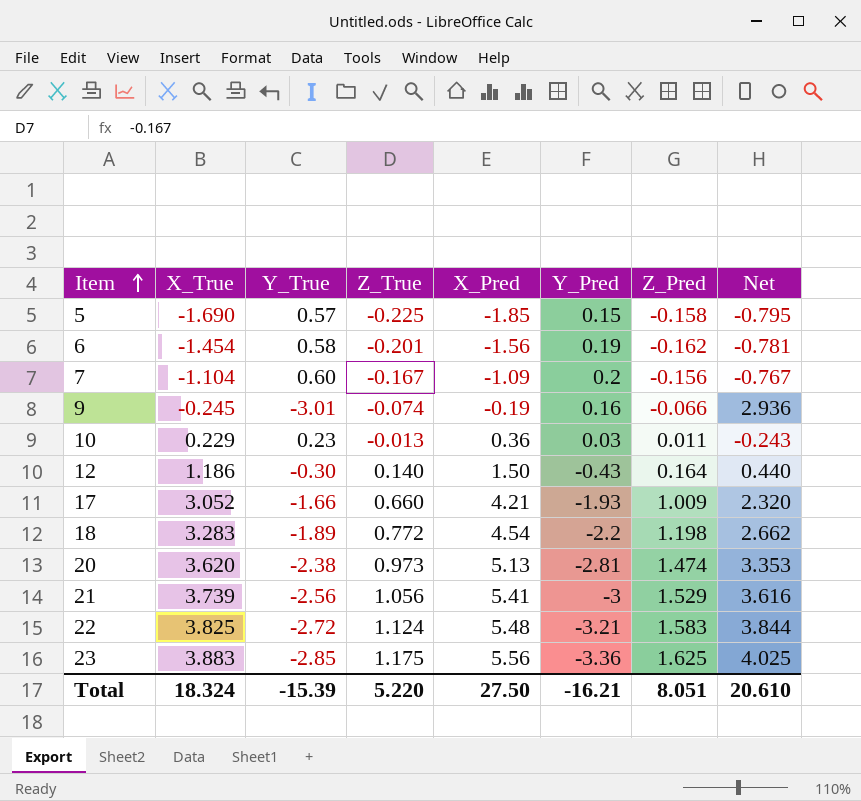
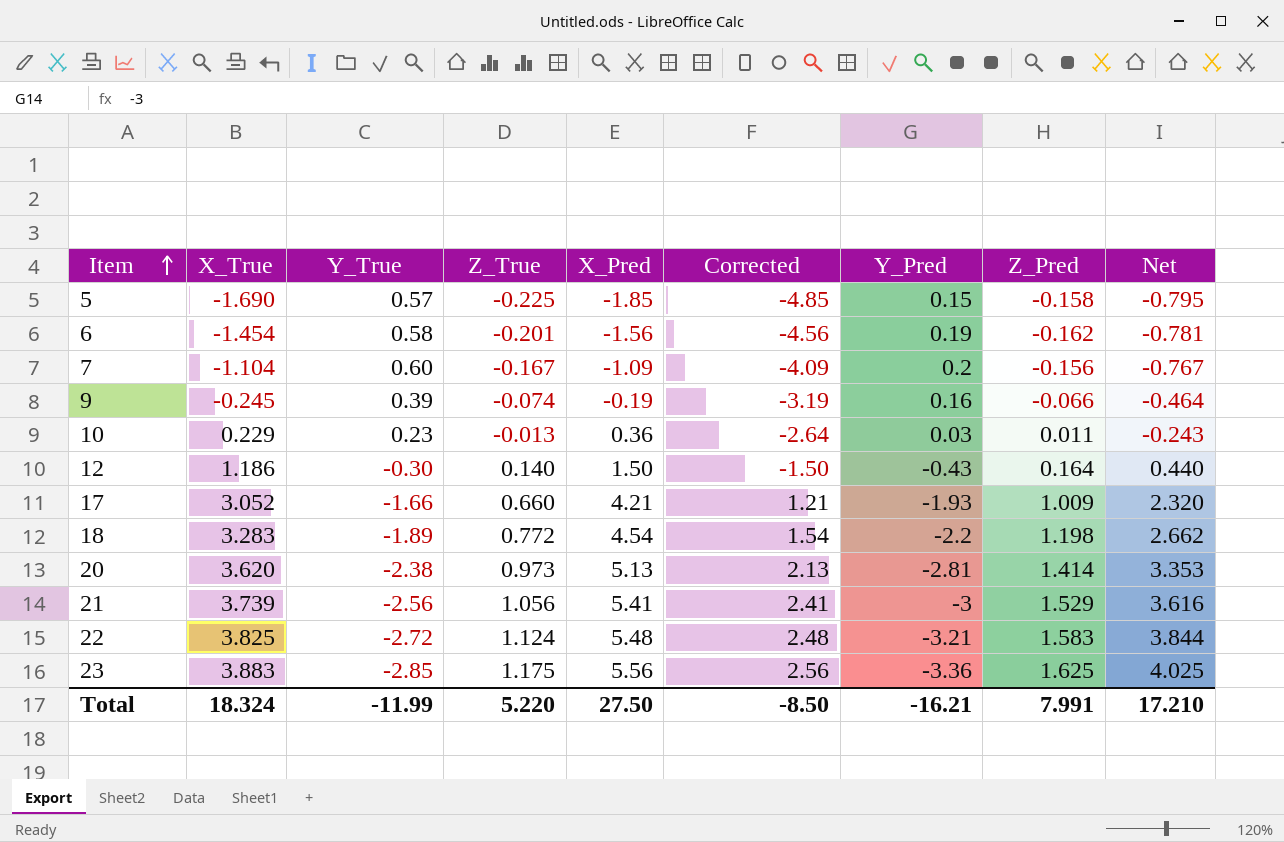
column Corrected | formula: none -> [X_Pred] - 3
9 | Y_True: -3.01 -> 0.39
9 | Net: 2.936 -> -0.464
20 | Z_Pred: 1.474 -> 1.414
Total | Y_True: -15.39 -> -11.99
Total | Z_Pred: 8.051 -> 7.991
Total | Net: 20.610 -> 17.210

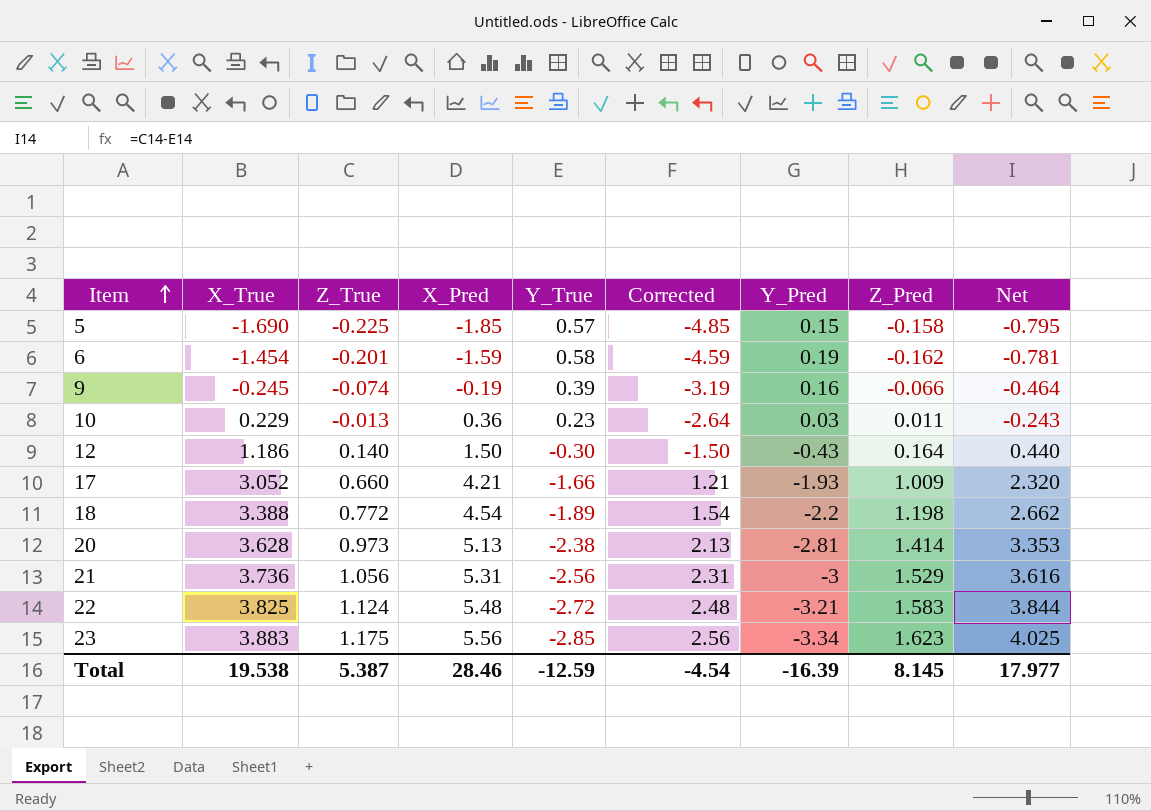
column Y_True | position: 3 -> 5
row 7: -1.104 | 0.60 | -0.167 | -1.09 | -4.09 | 0.2 | -0.156 | -0.767 -> none
6 | X_Pred: -1.56 -> -1.59
6 | Corrected: -4.56 -> -4.59
18 | X_True: 3.283 -> 3.388
20 | X_True: 3.620 -> 3.628
21 | X_True: 3.739 -> 3.736
21 | X_Pred: 5.41 -> 5.31
21 | Corrected: 2.41 -> 2.31
23 | Y_Pred: -3.36 -> -3.34
23 | Z_Pred: 1.625 -> 1.623
Total | X_True: 18.324 -> 19.538
Total | Z_True: 5.220 -> 5.387
Total | X_Pred: 27.50 -> 28.46
Total | Y_True: -11.99 -> -12.59
Total | Corrected: -8.50 -> -4.54
Total | Y_Pred: -16.21 -> -16.39
Total | Z_Pred: 7.991 -> 8.145
Total | Net: 17.210 -> 17.977

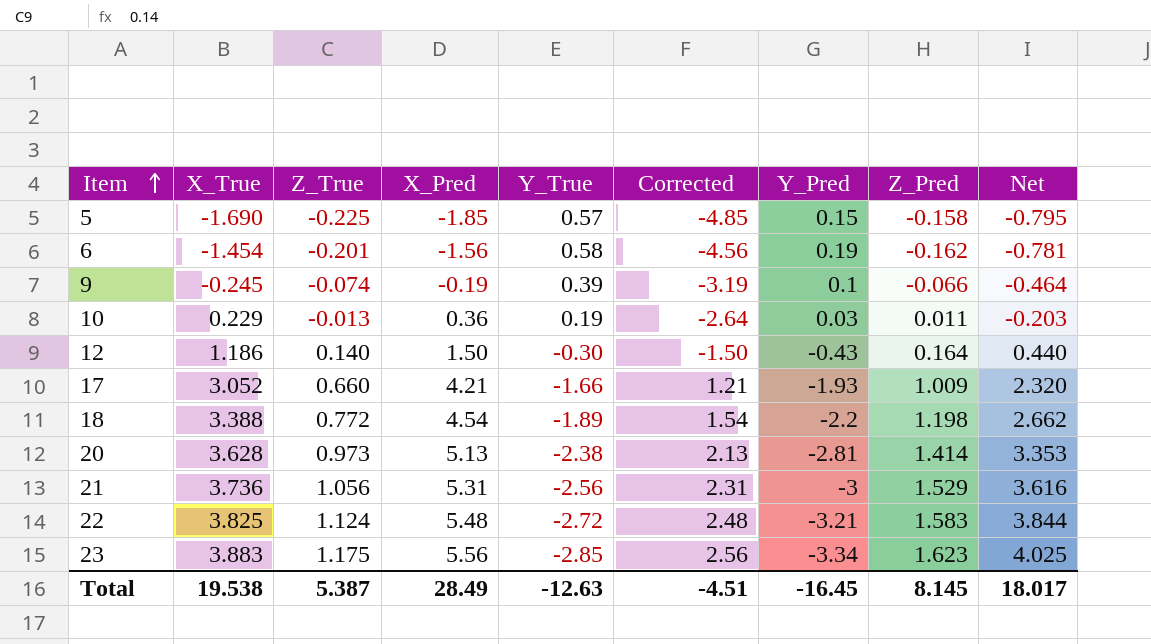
6 | X_Pred: -1.59 -> -1.56
6 | Corrected: -4.59 -> -4.56
9 | Y_Pred: 0.16 -> 0.1
10 | Y_True: 0.23 -> 0.19
10 | Net: -0.243 -> -0.203
Total | X_Pred: 28.46 -> 28.49
Total | Y_True: -12.59 -> -12.63
Total | Corrected: -4.54 -> -4.51
Total | Y_Pred: -16.39 -> -16.45
Total | Net: 17.977 -> 18.017

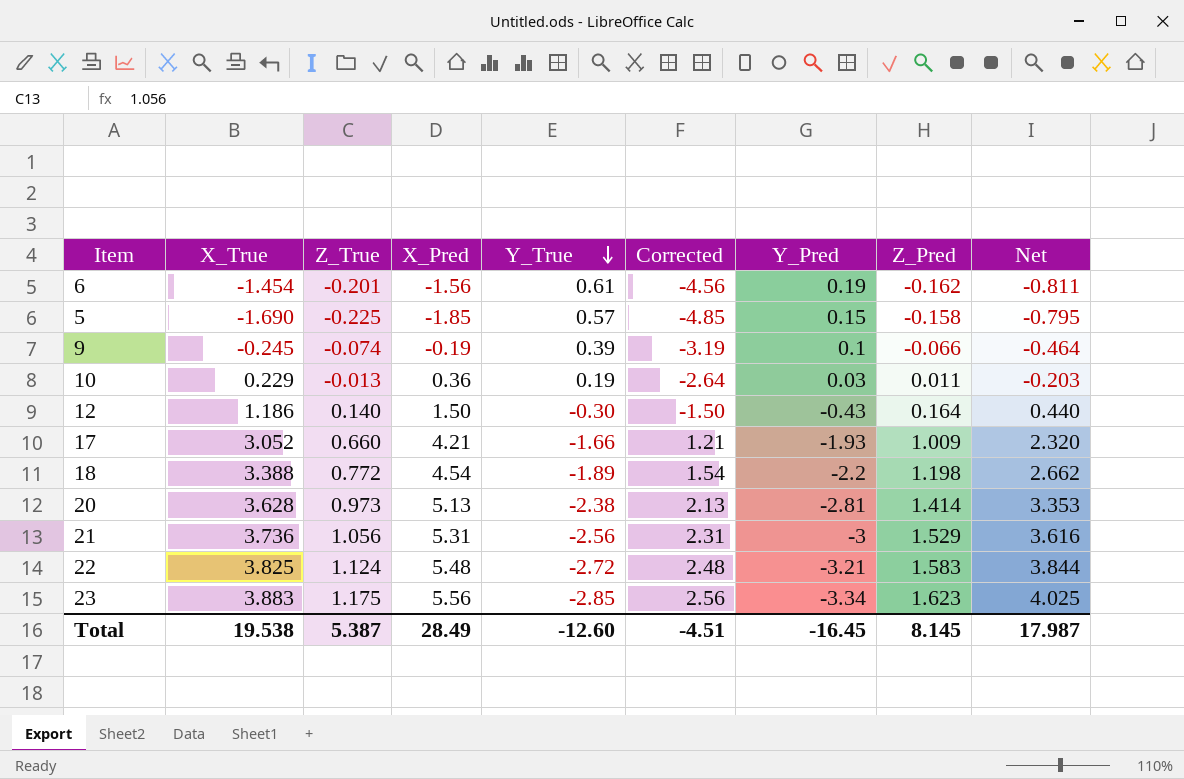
row order: Item ascending -> Y_True descending
6 | Y_True: 0.58 -> 0.61
6 | Net: -0.781 -> -0.811
Total | Y_True: -12.63 -> -12.60
Total | Net: 18.017 -> 17.987

